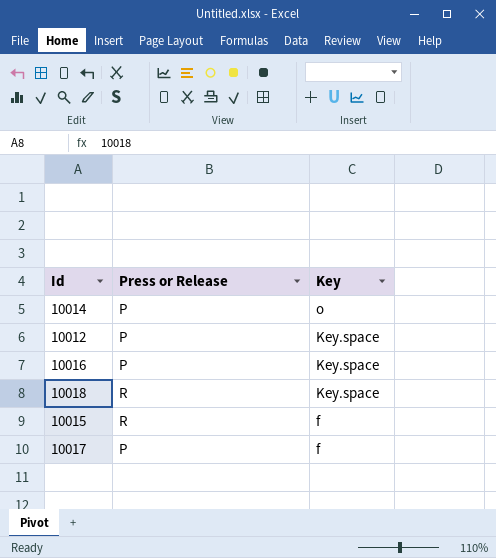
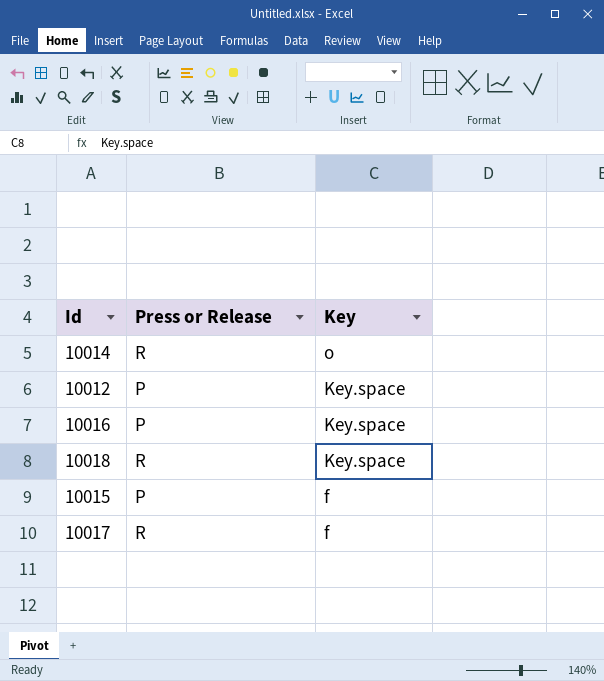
10014 | Press or Release: P -> R
10015 | Press or Release: R -> P
10017 | Press or Release: P -> R

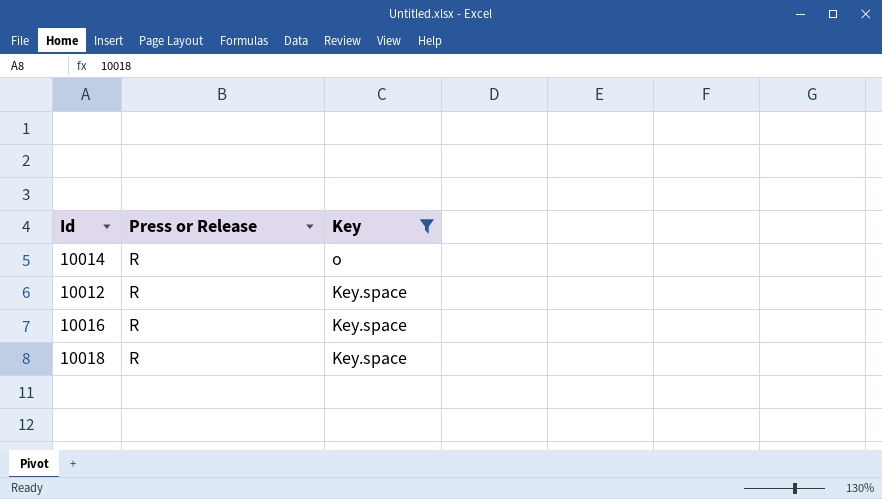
filter: none -> Key != f
10012 | Press or Release: P -> R
10016 | Press or Release: P -> R

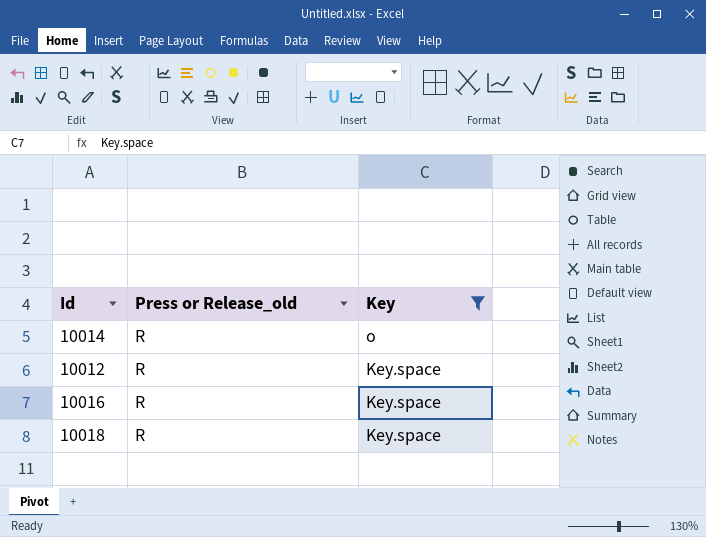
column name: Press or Release -> Press or Release_old

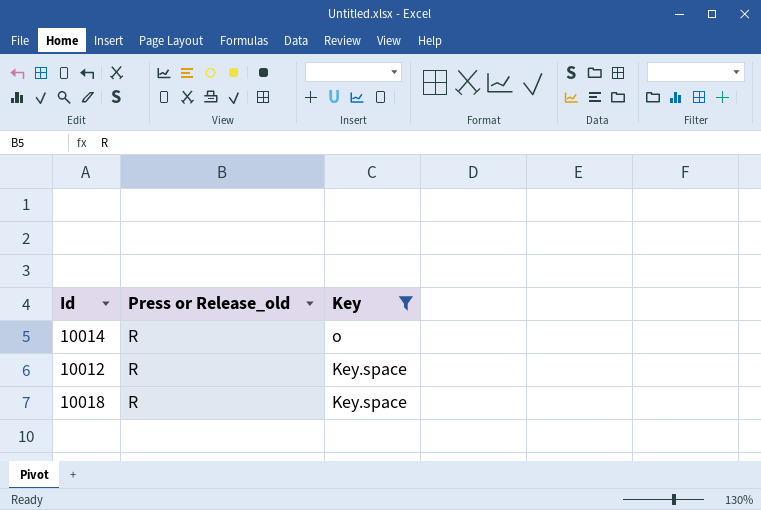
row 10016: R | Key.space -> none

